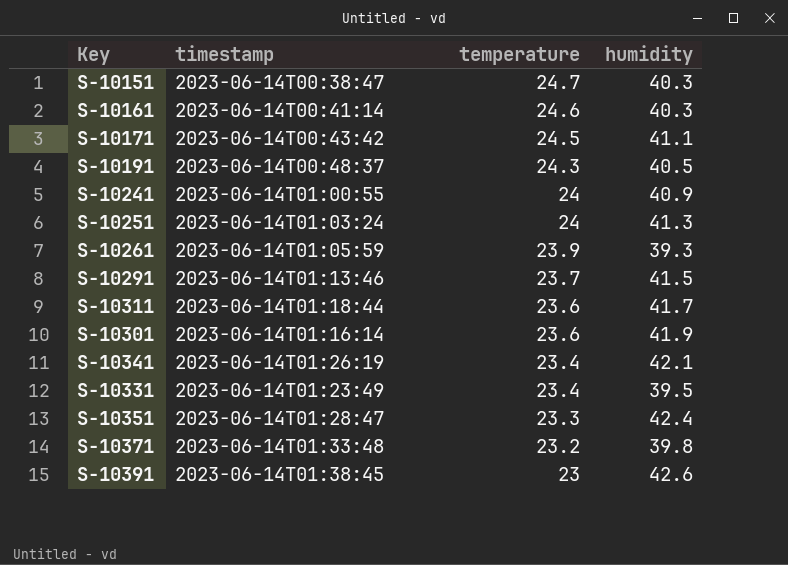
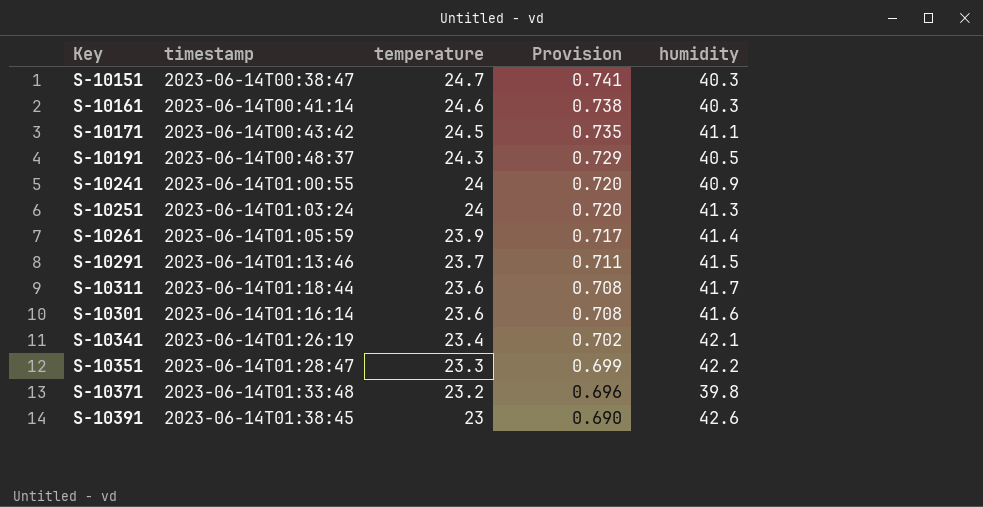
column Provision | formula: none -> [temperature] * 0.03
row S-10331: 2023-06-14T01:23:49 | 23.4 | 39.5 -> none
S-10261 | humidity: 39.3 -> 41.4
S-10301 | humidity: 41.9 -> 41.6
S-10351 | humidity: 42.4 -> 42.2

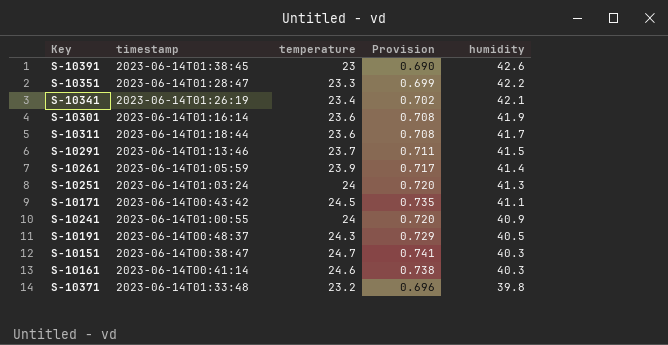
row order: temperature descending -> humidity descending
S-10301 | humidity: 41.6 -> 41.9

